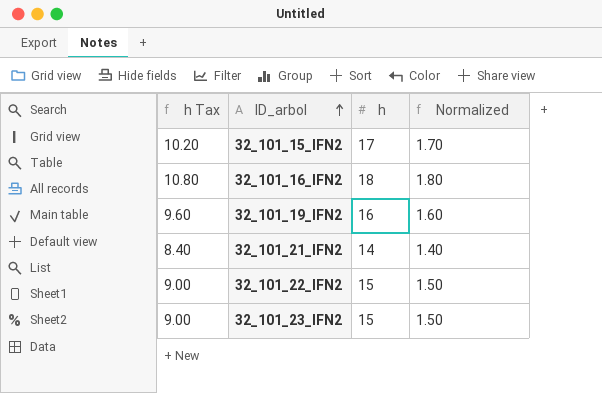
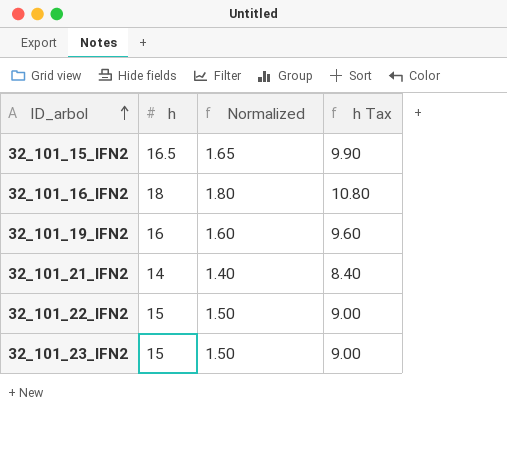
column h Tax | position: 1 -> 4
32_101_15_IFN2 | h: 17 -> 16.5
32_101_15_IFN2 | Normalized: 1.70 -> 1.65
32_101_15_IFN2 | h Tax: 10.20 -> 9.90

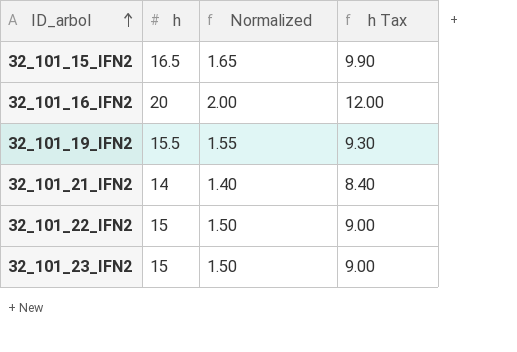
32_101_16_IFN2 | h: 18 -> 20
32_101_16_IFN2 | Normalized: 1.80 -> 2.00
32_101_16_IFN2 | h Tax: 10.80 -> 12.00
32_101_19_IFN2 | h: 16 -> 15.5
32_101_19_IFN2 | Normalized: 1.60 -> 1.55
32_101_19_IFN2 | h Tax: 9.60 -> 9.30

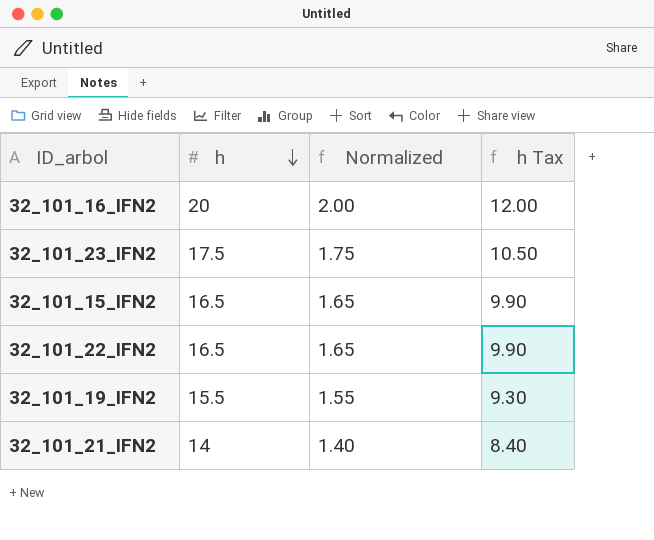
row order: ID_arbol ascending -> h descending
32_101_23_IFN2 | h: 15 -> 17.5
32_101_23_IFN2 | Normalized: 1.50 -> 1.75
32_101_23_IFN2 | h Tax: 9.00 -> 10.50
32_101_22_IFN2 | h: 15 -> 16.5
32_101_22_IFN2 | Normalized: 1.50 -> 1.65
32_101_22_IFN2 | h Tax: 9.00 -> 9.90

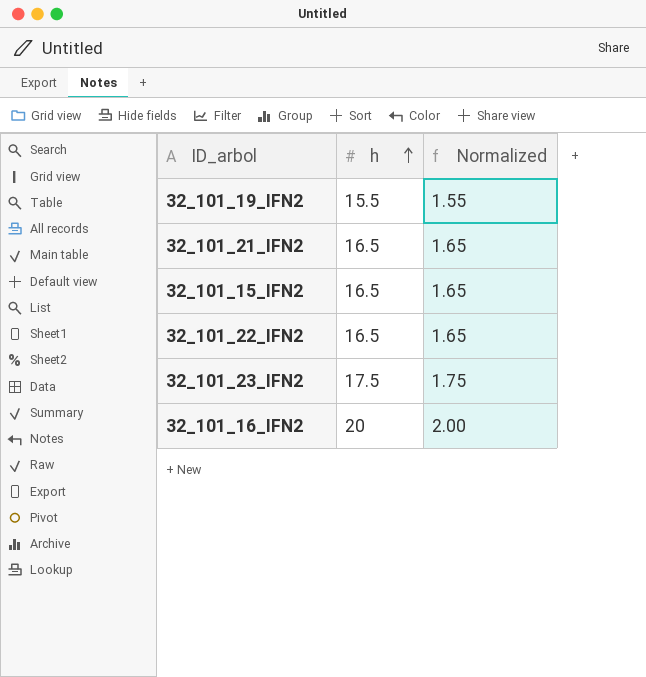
row order: h descending -> h ascending
column h Tax | formula: [h] * 0.6 -> none
32_101_21_IFN2 | h: 14 -> 16.5
32_101_21_IFN2 | Normalized: 1.40 -> 1.65

